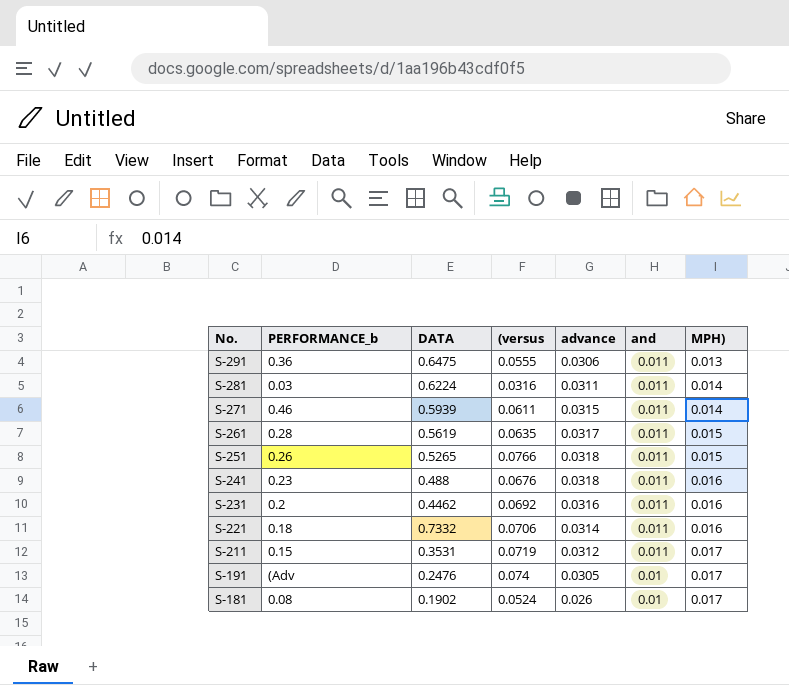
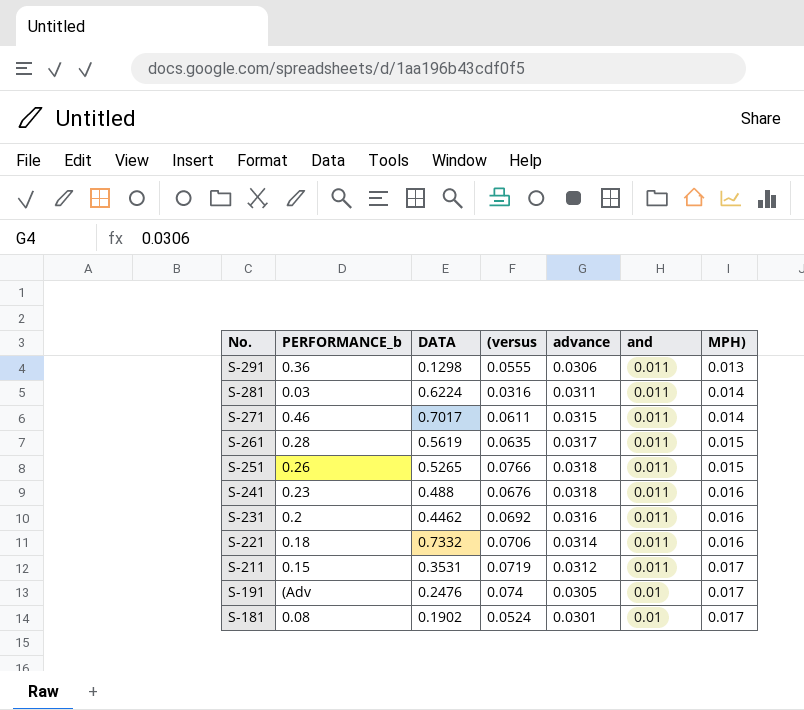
S-291 | DATA: 0.6475 -> 0.1298
S-271 | DATA: 0.5939 -> 0.7017
S-181 | advance: 0.026 -> 0.0301

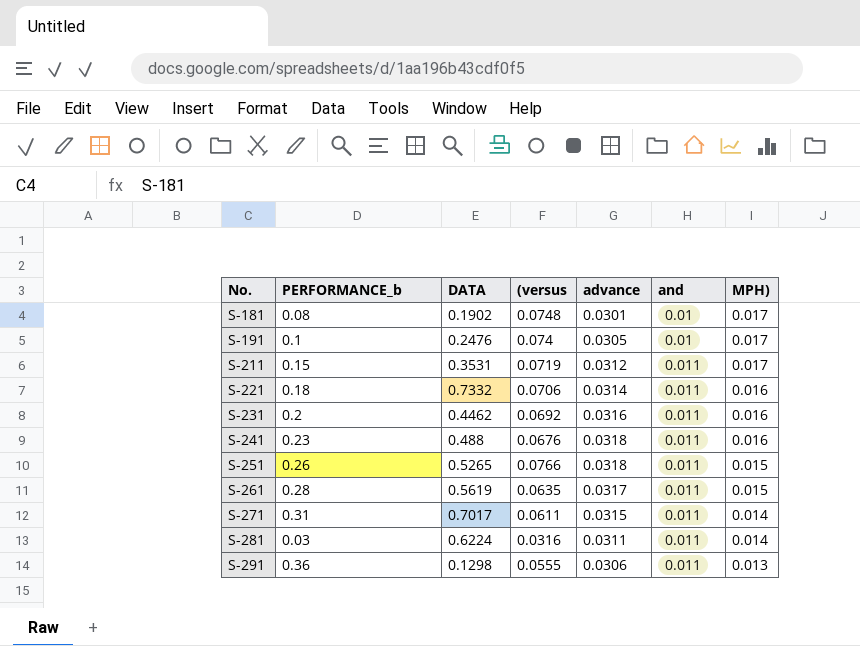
row order: No. descending -> No. ascending
S-181 | (versus: 0.0524 -> 0.0748
S-191 | PERFORMANCE_b: (Adv -> 0.1
S-271 | PERFORMANCE_b: 0.46 -> 0.31

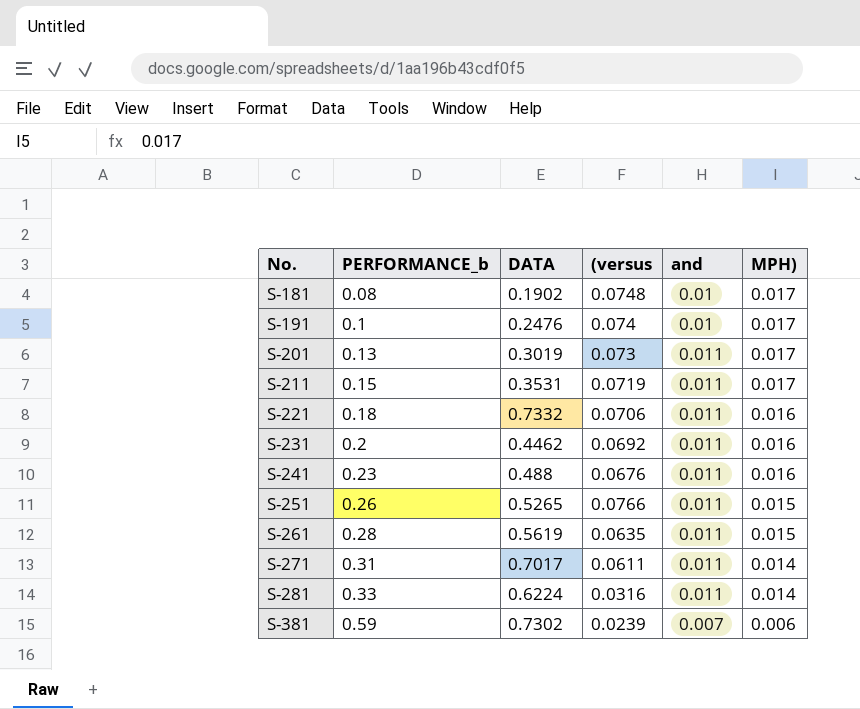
column advance | position: 5 -> none
row S-291: 0.36 | 0.1298 | 0.0555 | 0.0306 | 0.011 | 0.013 -> none
row S-201: none -> 0.13 | 0.3019 | 0.073 | 0.011 | 0.017
S-281 | PERFORMANCE_b: 0.03 -> 0.33
row S-381: none -> 0.59 | 0.7302 | 0.0239 | 0.007 | 0.006

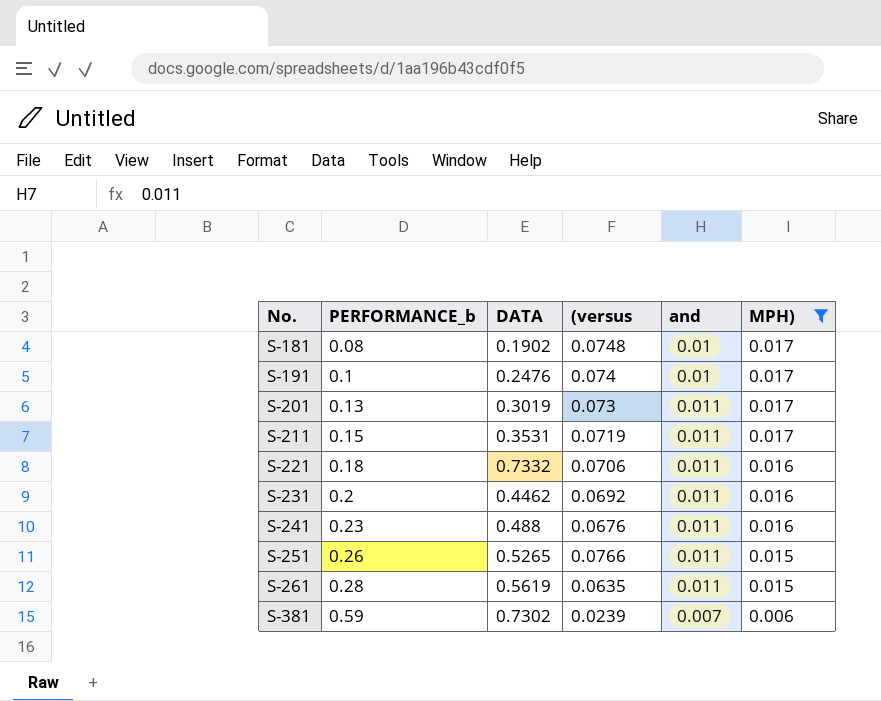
filter: none -> MPH) != 0.014

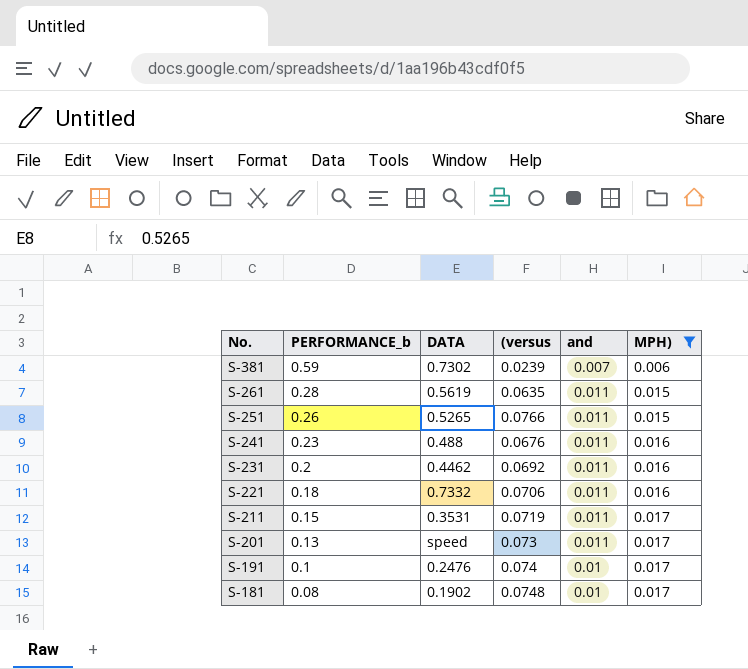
row order: No. ascending -> No. descending
S-201 | DATA: 0.3019 -> speed

